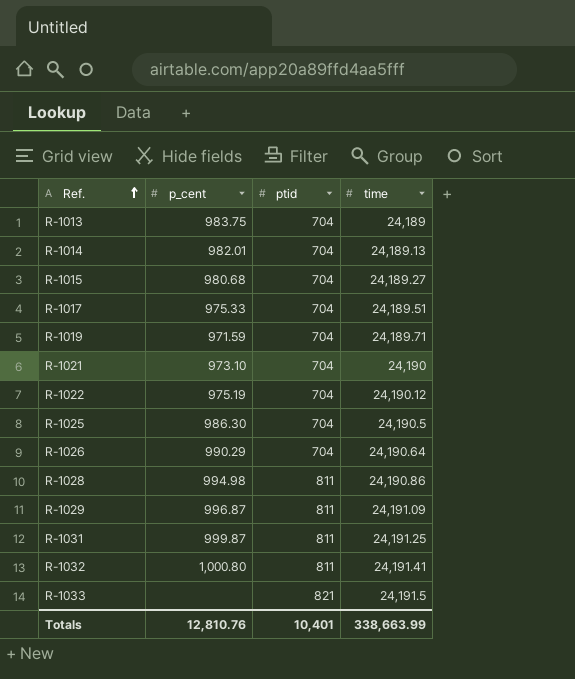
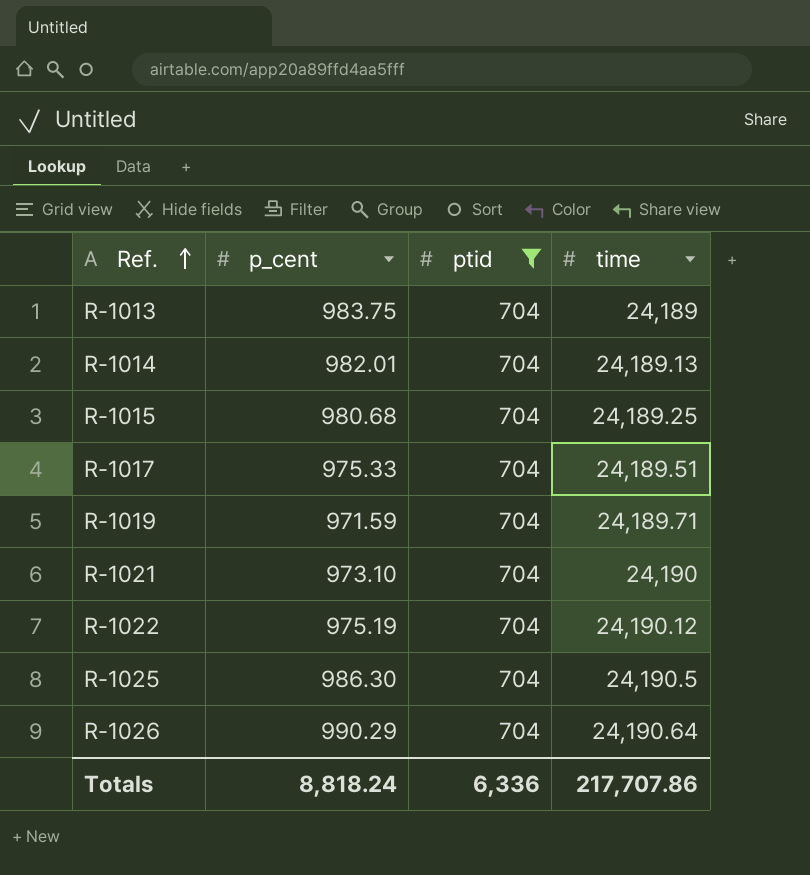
filter: none -> ptid = 704
R-1015 | time: 24,189.27 -> 24,189.25
Totals | p_cent: 12,810.76 -> 8,818.24
Totals | ptid: 10,401 -> 6,336
Totals | time: 338,663.99 -> 217,707.86

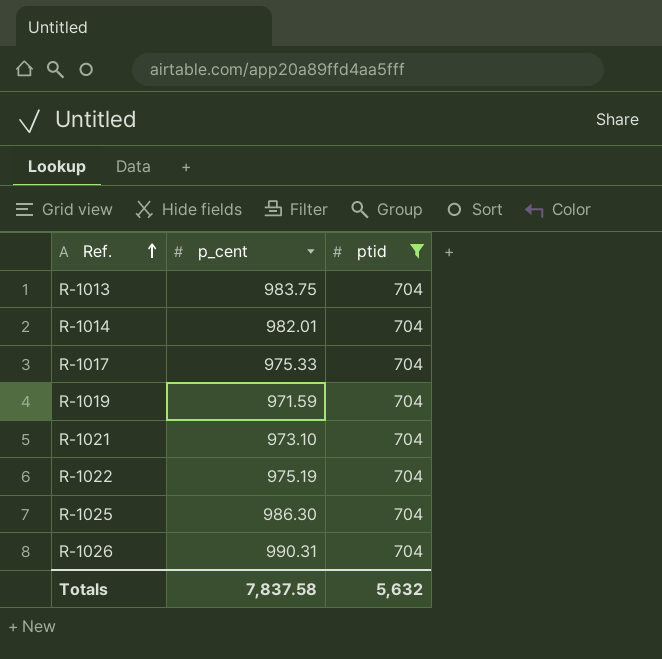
column time | position: 4 -> none
row R-1015: 980.68 | 704 | 24,189.25 -> none
R-1026 | p_cent: 990.29 -> 990.31
Totals | p_cent: 8,818.24 -> 7,837.58
Totals | ptid: 6,336 -> 5,632

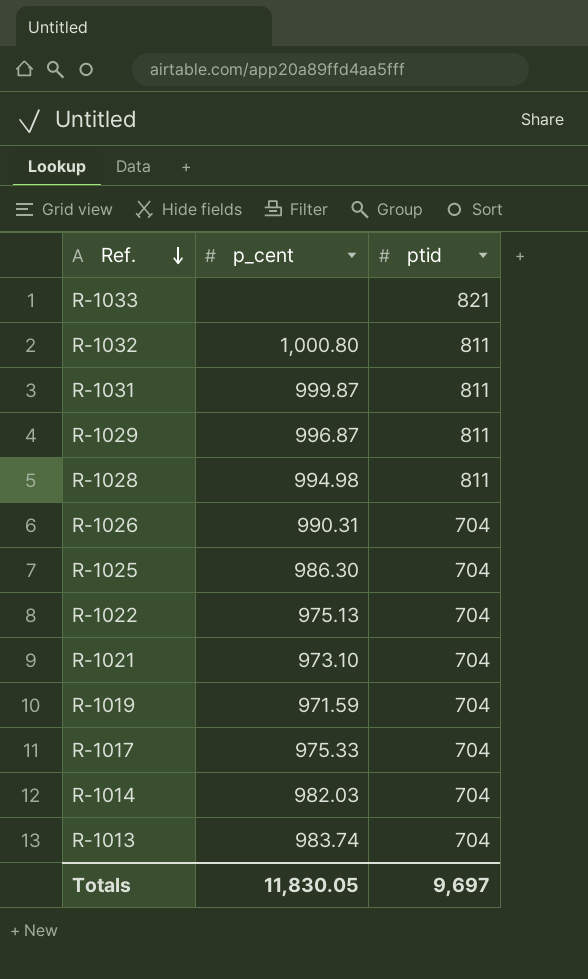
filter: ptid = 704 -> none
row order: Ref. ascending -> Ref. descending
R-1022 | p_cent: 975.19 -> 975.13
R-1014 | p_cent: 982.01 -> 982.03
R-1013 | p_cent: 983.75 -> 983.74
Totals | p_cent: 7,837.58 -> 11,830.05
Totals | ptid: 5,632 -> 9,697

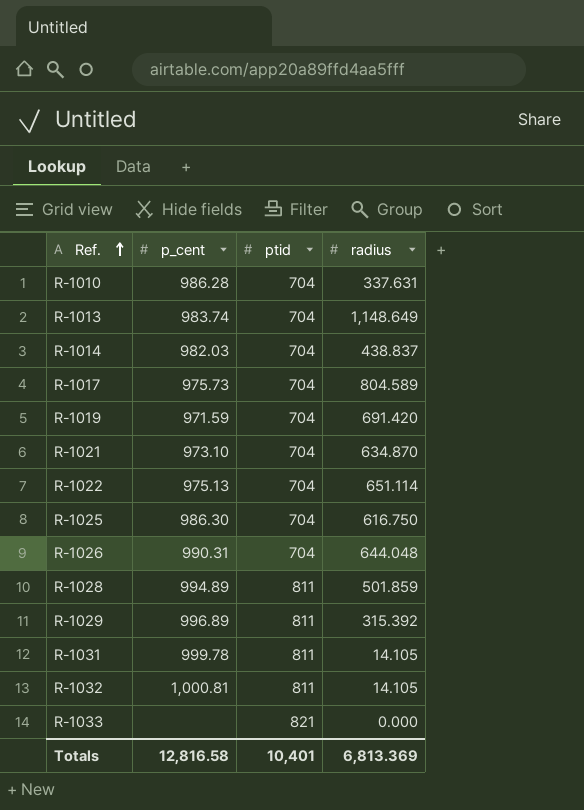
row order: Ref. descending -> Ref. ascending
column radius | position: none -> 4
row R-1010: none -> 986.28 | 704 | 337.631
R-1017 | p_cent: 975.33 -> 975.73
R-1028 | p_cent: 994.98 -> 994.89
R-1029 | p_cent: 996.87 -> 996.89
R-1031 | p_cent: 999.87 -> 999.78
R-1032 | p_cent: 1,000.80 -> 1,000.81
Totals | p_cent: 11,830.05 -> 12,816.58
Totals | ptid: 9,697 -> 10,401

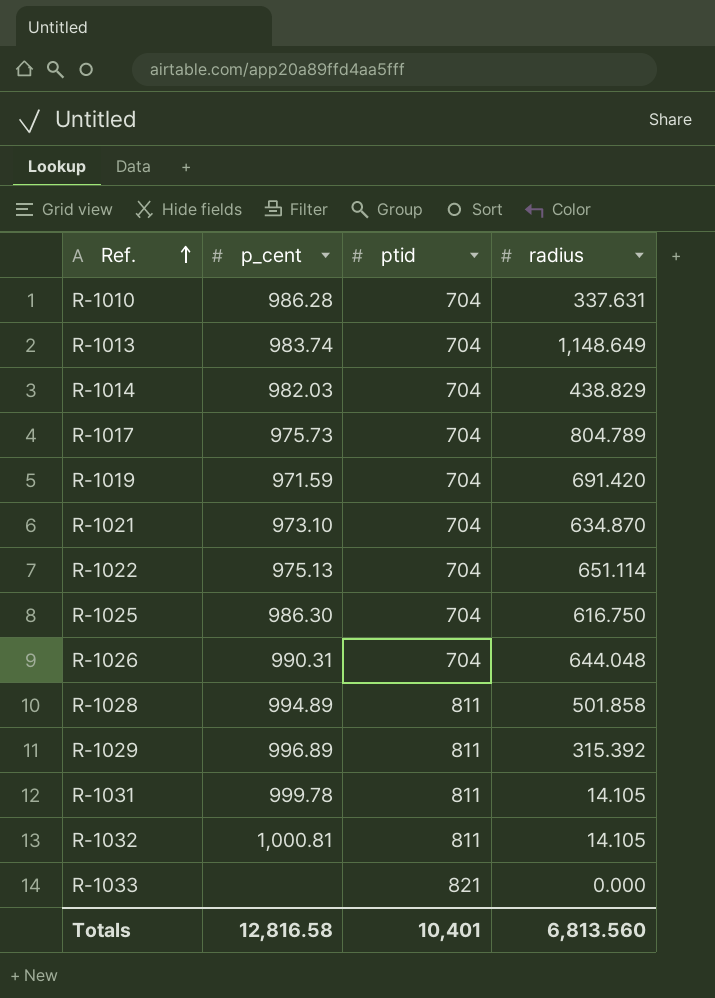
R-1014 | radius: 438.837 -> 438.829
R-1017 | radius: 804.589 -> 804.789
R-1028 | radius: 501.859 -> 501.858
Totals | radius: 6,813.369 -> 6,813.560

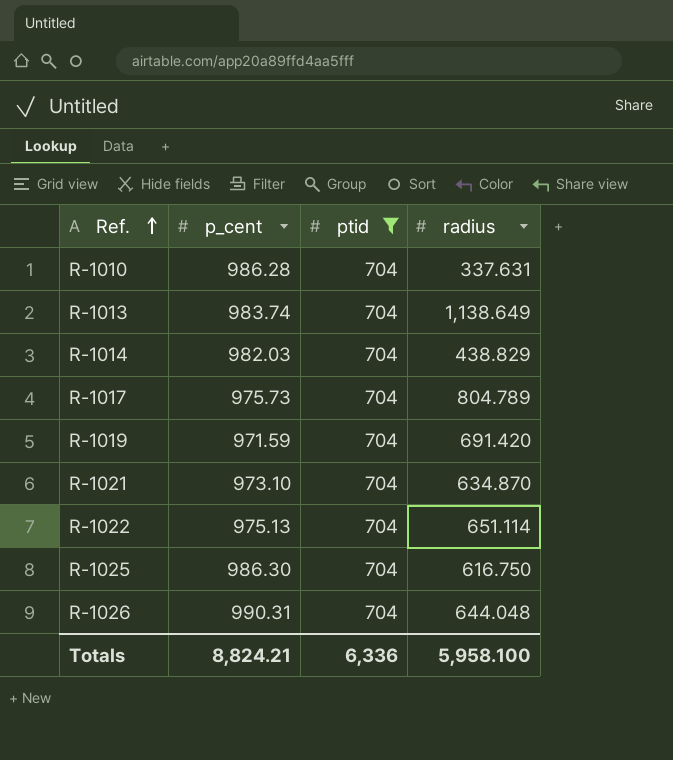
filter: none -> ptid = 704
R-1013 | radius: 1,148.649 -> 1,138.649
Totals | p_cent: 12,816.58 -> 8,824.21
Totals | ptid: 10,401 -> 6,336
Totals | radius: 6,813.560 -> 5,958.100

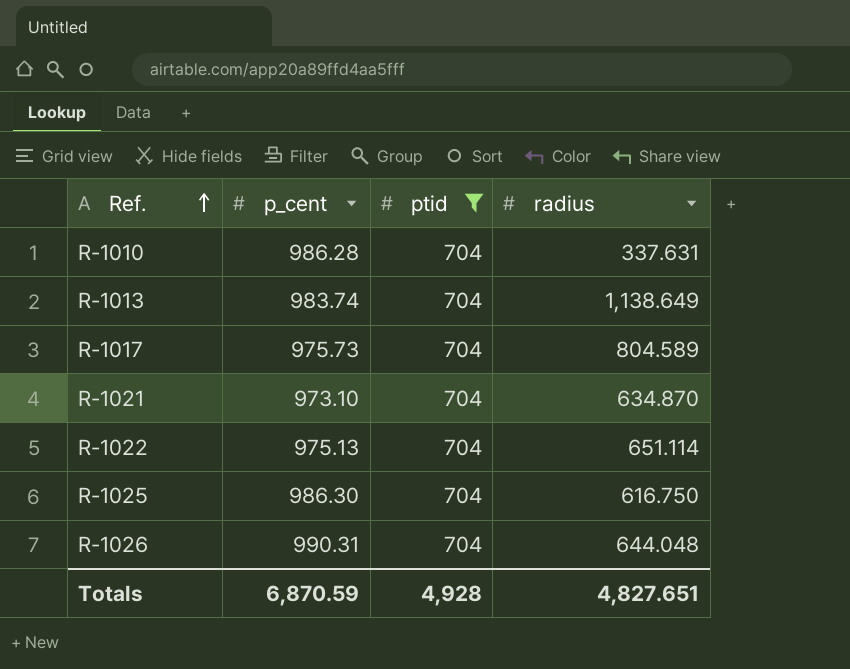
row R-1014: 982.03 | 704 | 438.829 -> none
row R-1019: 971.59 | 704 | 691.420 -> none
R-1017 | radius: 804.789 -> 804.589
Totals | p_cent: 8,824.21 -> 6,870.59
Totals | ptid: 6,336 -> 4,928
Totals | radius: 5,958.100 -> 4,827.651

